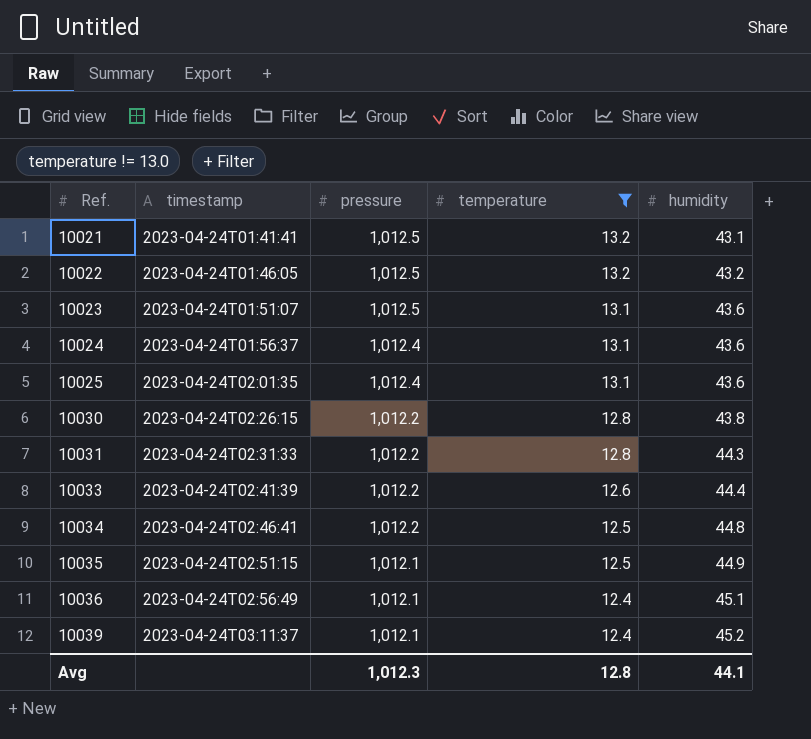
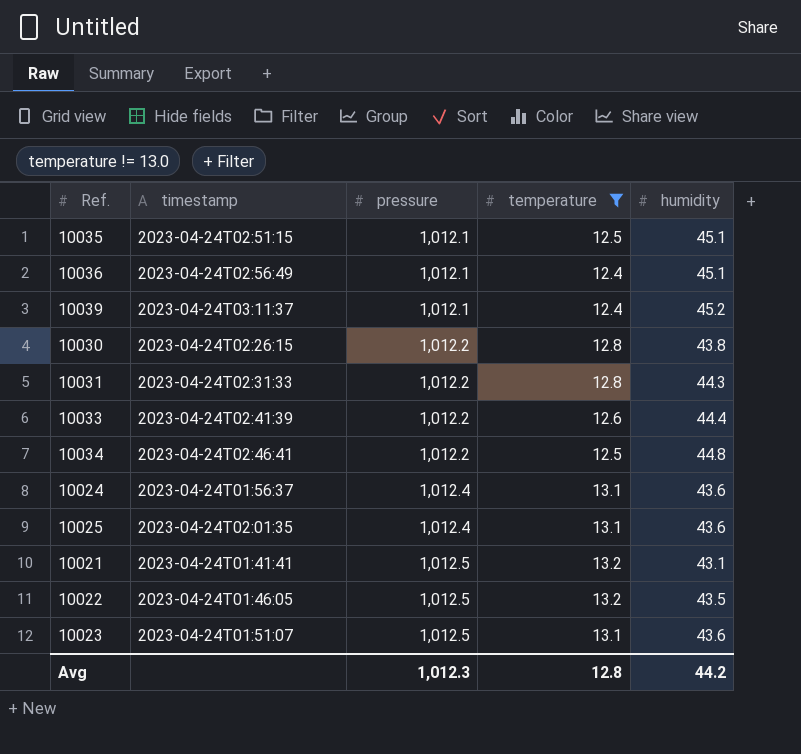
row order: Ref. ascending -> pressure ascending
10035 | humidity: 44.9 -> 45.1
10022 | humidity: 43.2 -> 43.5
Avg | humidity: 44.1 -> 44.2

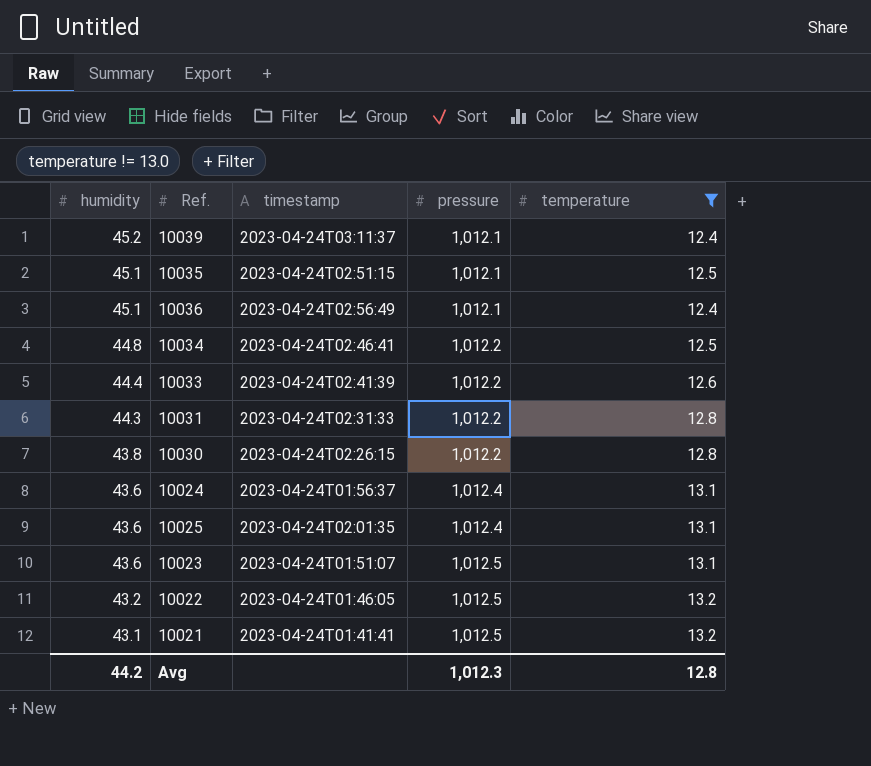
row order: pressure ascending -> humidity descending
column humidity | position: 5 -> 1
10022 | humidity: 43.5 -> 43.2

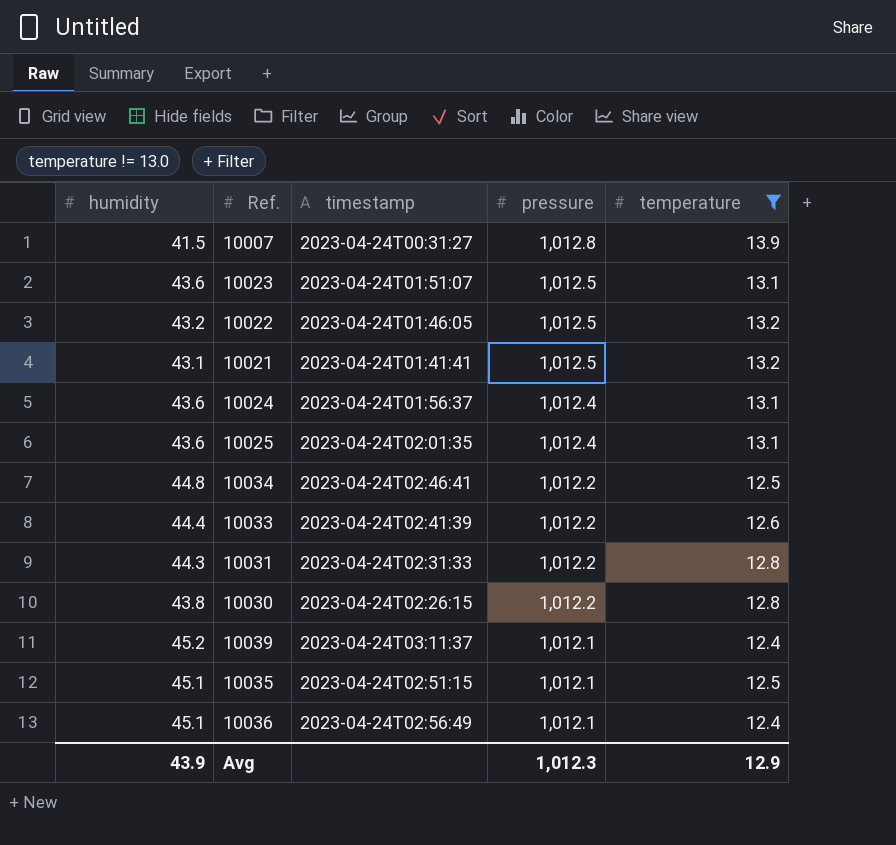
row order: humidity descending -> pressure descending
row 10007: none -> 41.5 | 2023-04-24T00:31:27 | 1,012.8 | 13.9
Avg | humidity: 44.2 -> 43.9
Avg | temperature: 12.8 -> 12.9

